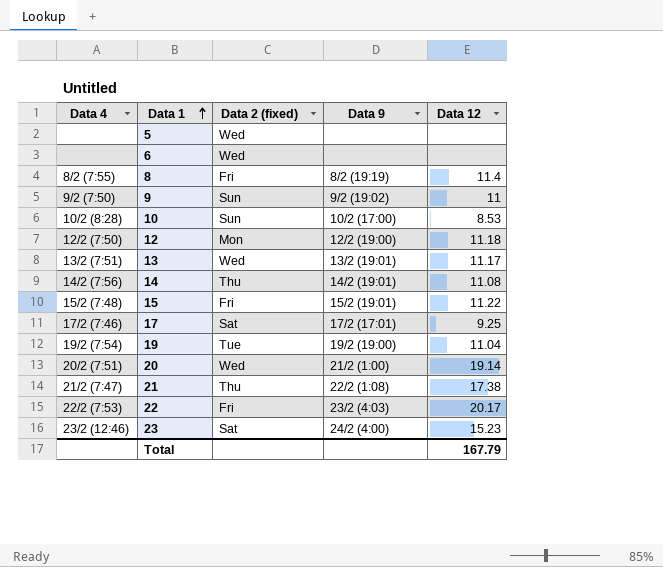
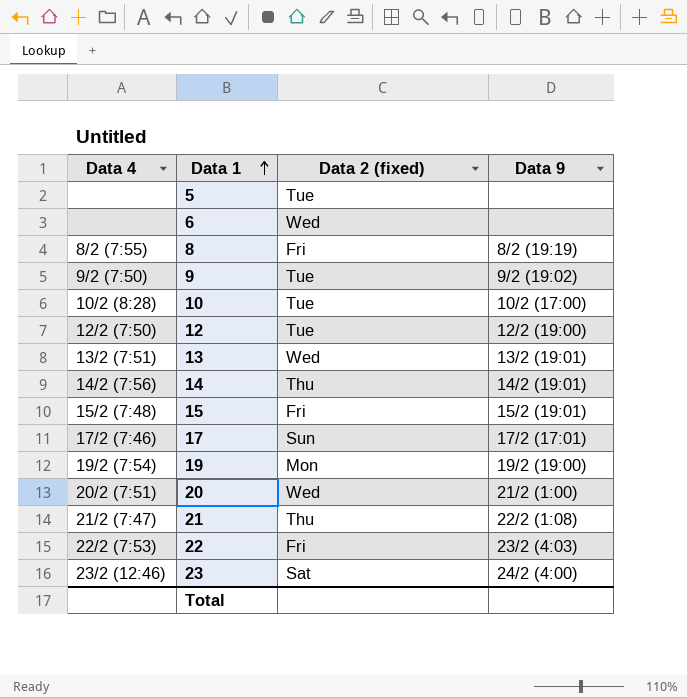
column Data 12 | position: 5 -> none
5 | Data 2 (fixed): Wed -> Tue
9 | Data 2 (fixed): Sun -> Tue
10 | Data 2 (fixed): Sun -> Tue
12 | Data 2 (fixed): Mon -> Tue
17 | Data 2 (fixed): Sat -> Sun
19 | Data 2 (fixed): Tue -> Mon

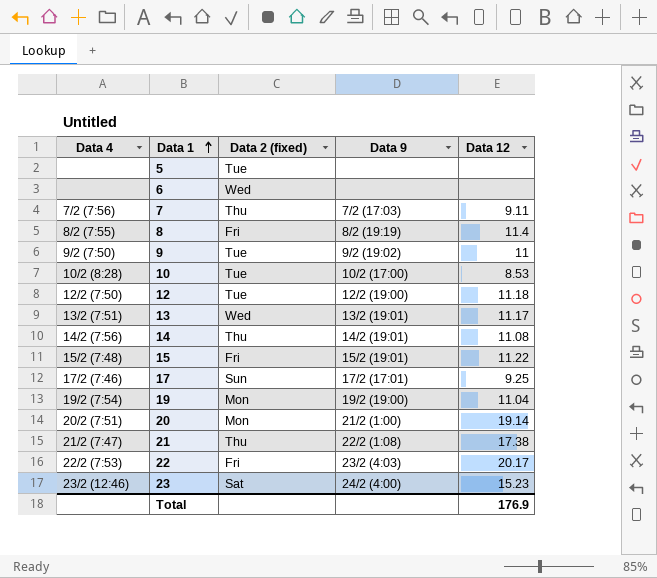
column Data 12 | position: none -> 5
row 7: none -> 7/2 (7:56) | Thu | 7/2 (17:03) | 9.11
20 | Data 2 (fixed): Wed -> Mon

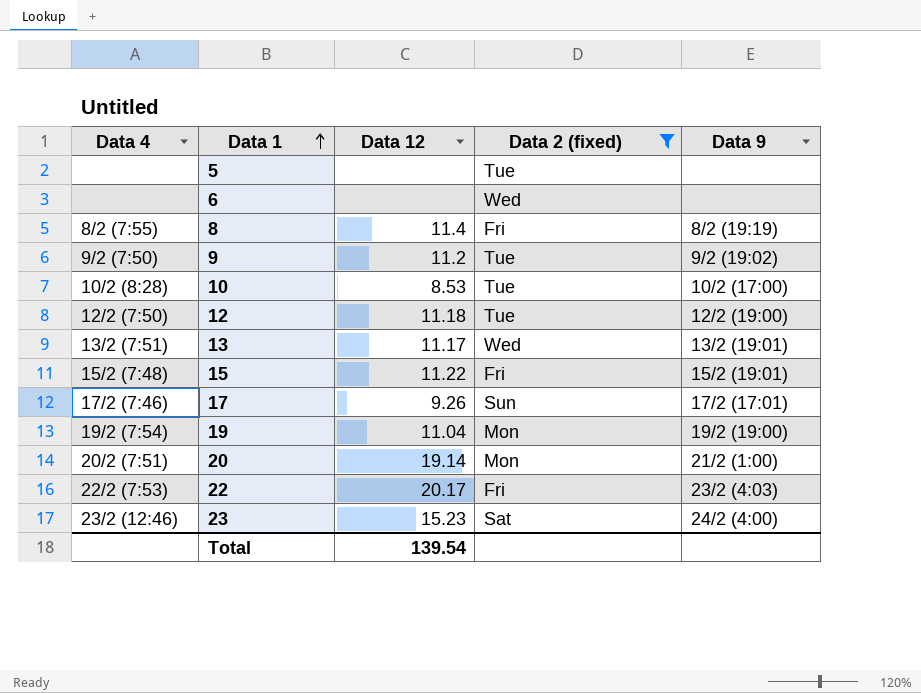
filter: none -> Data 2 (fixed) != Thu
column Data 12 | position: 5 -> 3
9 | Data 12: 11 -> 11.2
17 | Data 12: 9.25 -> 9.26
Total | Data 12: 176.9 -> 139.54

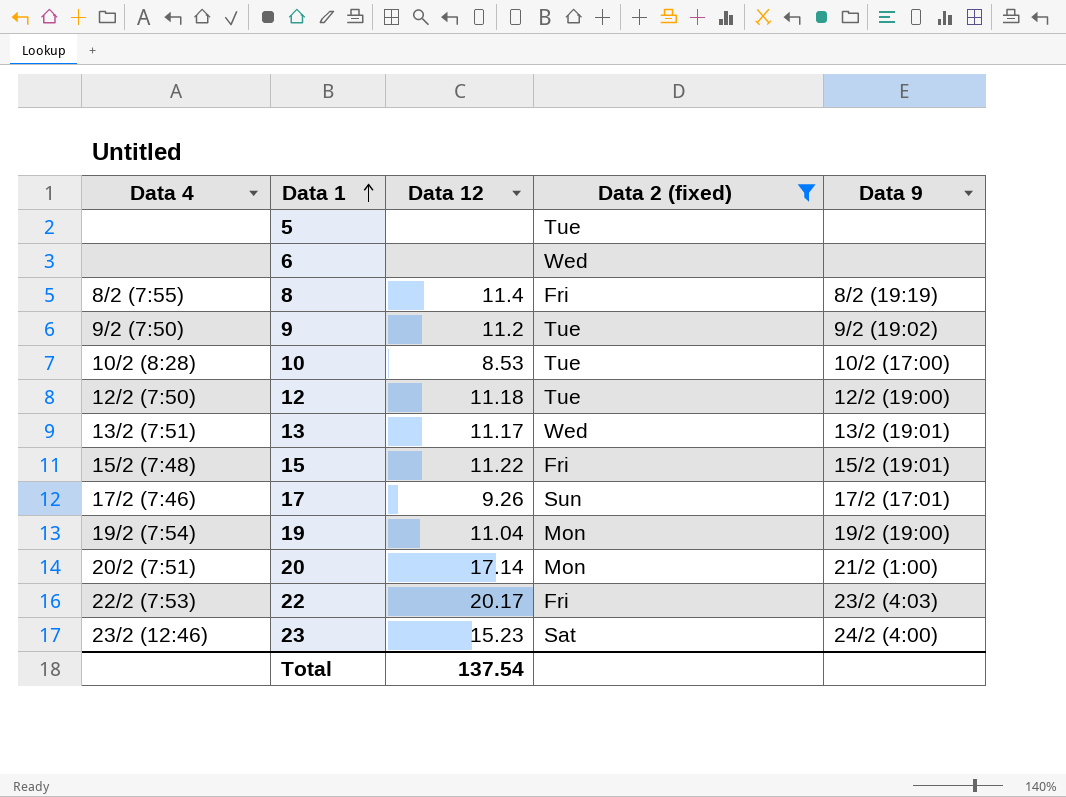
20 | Data 12: 19.14 -> 17.14
Total | Data 12: 139.54 -> 137.54

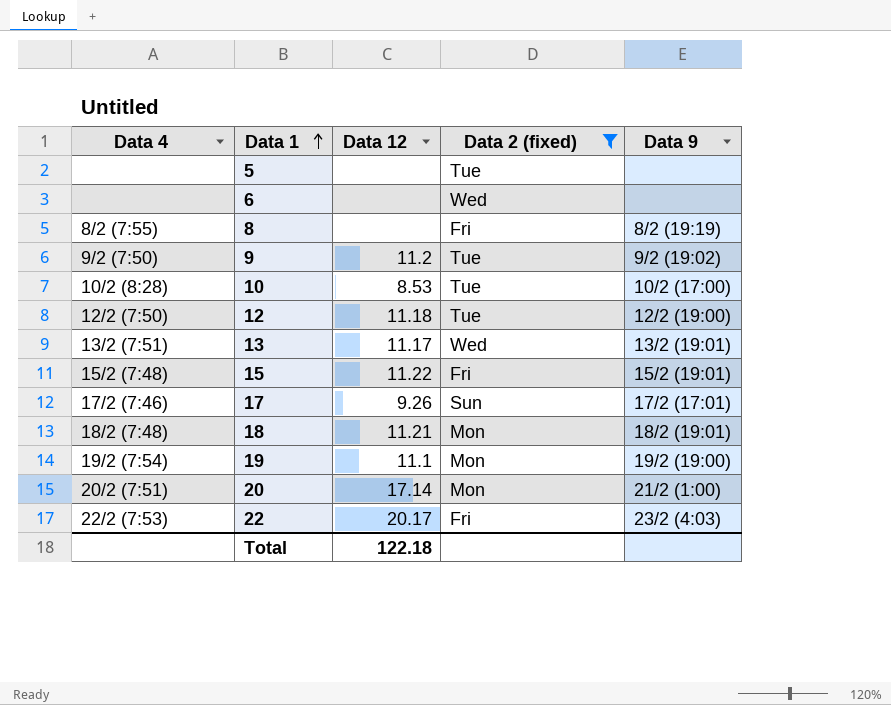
row 23: 23/2 (12:46) | 15.23 | Sat | 24/2 (4:00) -> none
8 | Data 12: 11.4 -> none
row 18: none -> 18/2 (7:48) | 11.21 | Mon | 18/2 (19:01)
19 | Data 12: 11.04 -> 11.1
Total | Data 12: 137.54 -> 122.18

